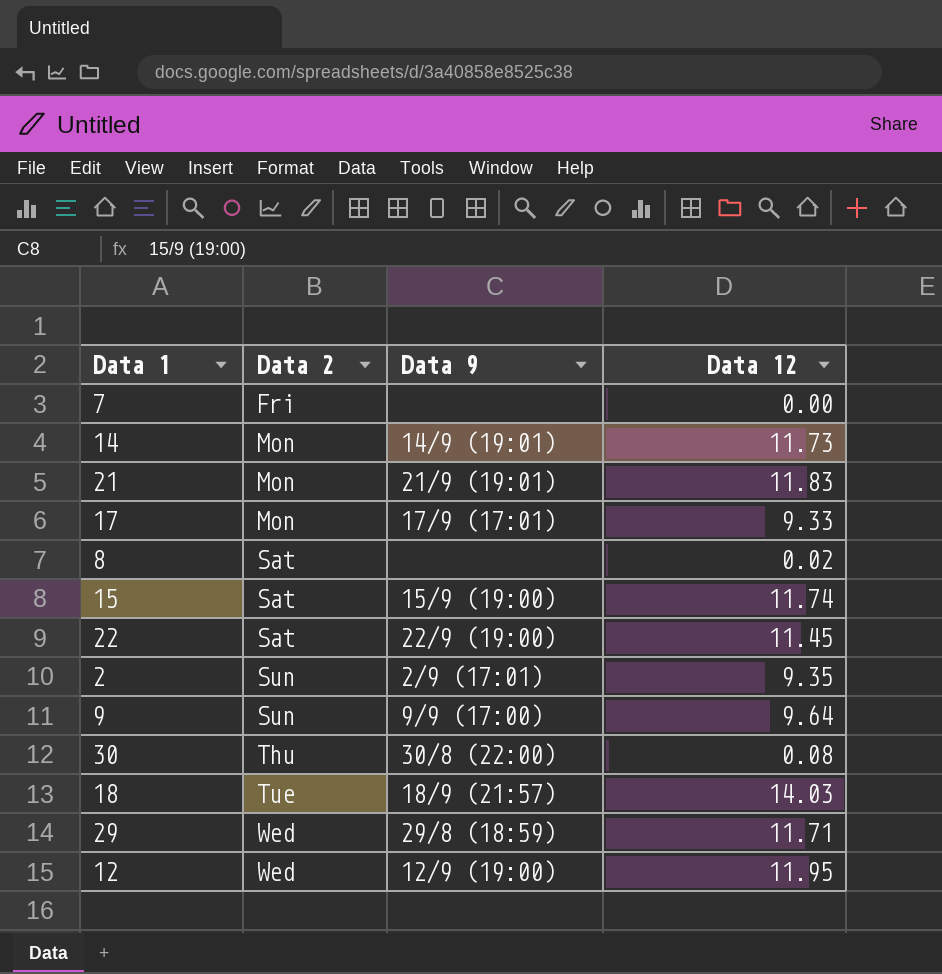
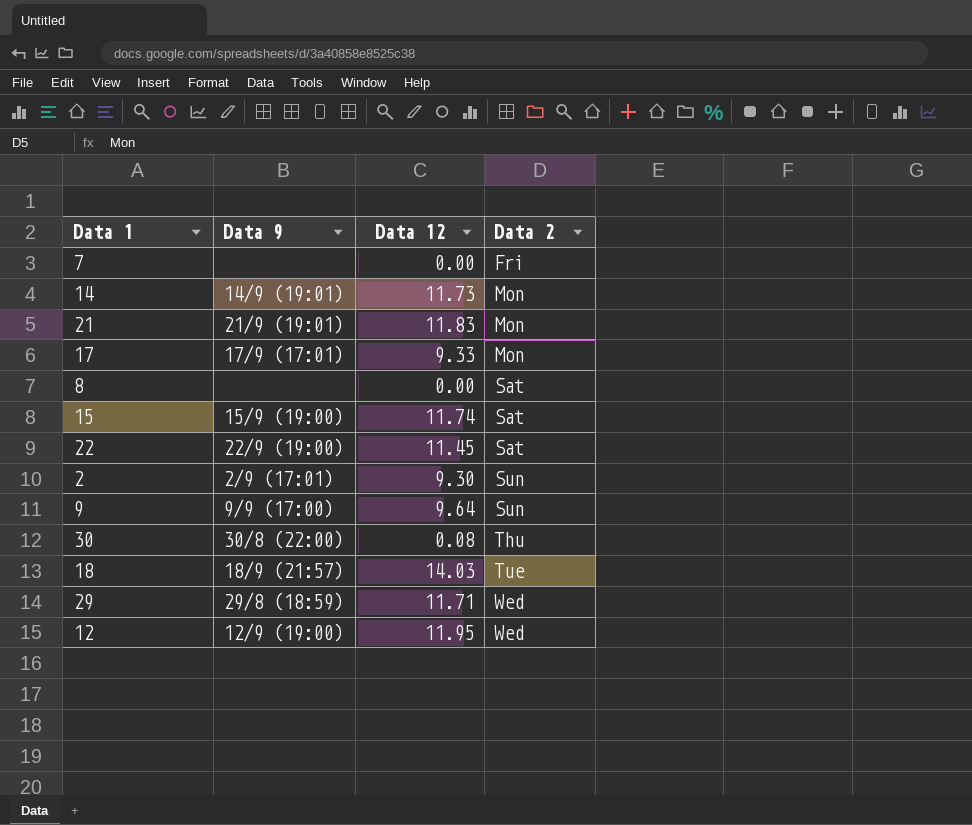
column Data 2 | position: 2 -> 4
8 | Data 12: 0.02 -> 0.00
2 | Data 12: 9.35 -> 9.30

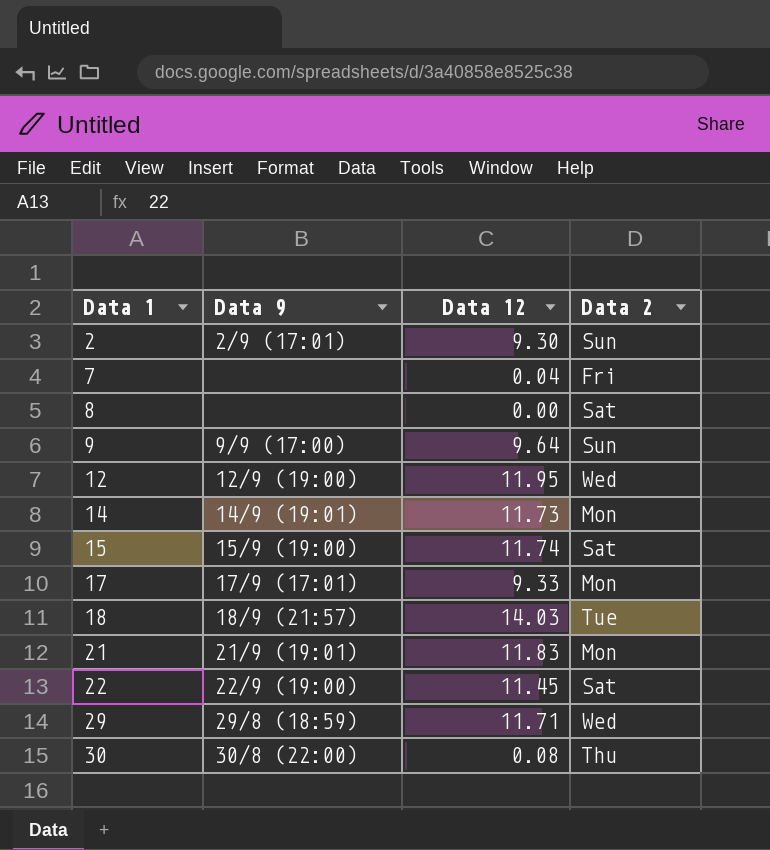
row order: Data 2 ascending -> Data 1 ascending
7 | Data 12: 0.00 -> 0.04

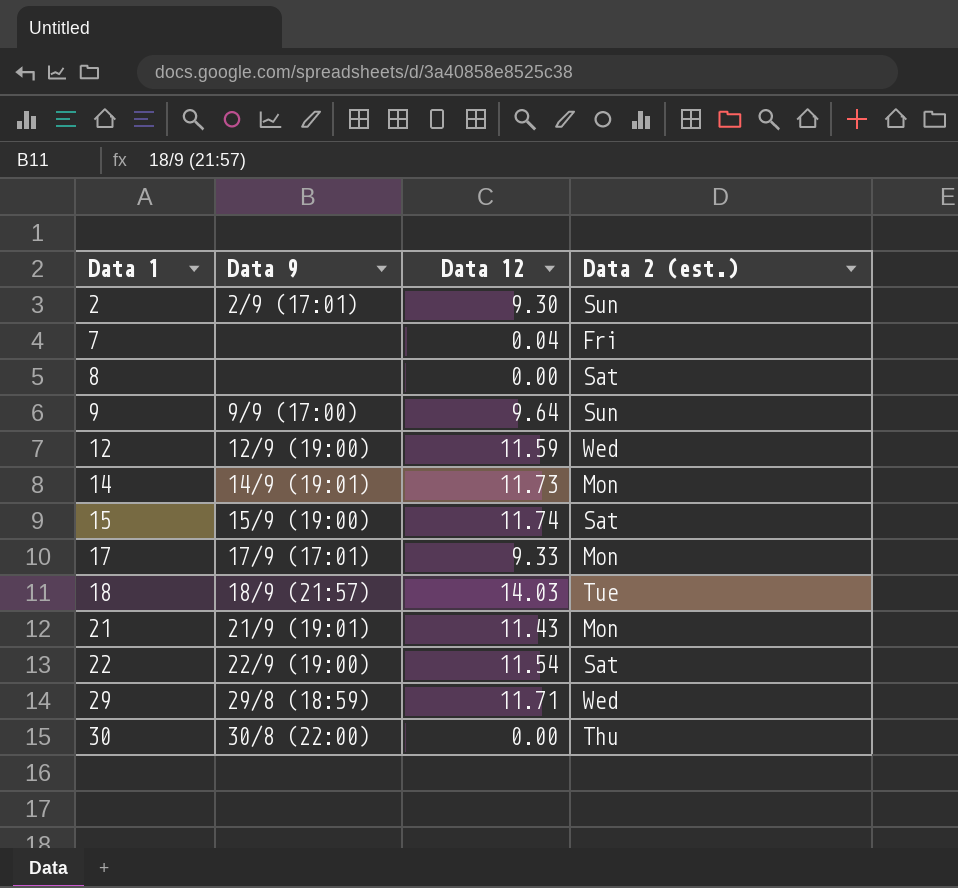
column name: Data 2 -> Data 2 (est.)
12 | Data 12: 11.95 -> 11.59
21 | Data 12: 11.83 -> 11.43
22 | Data 12: 11.45 -> 11.54
30 | Data 12: 0.08 -> 0.00

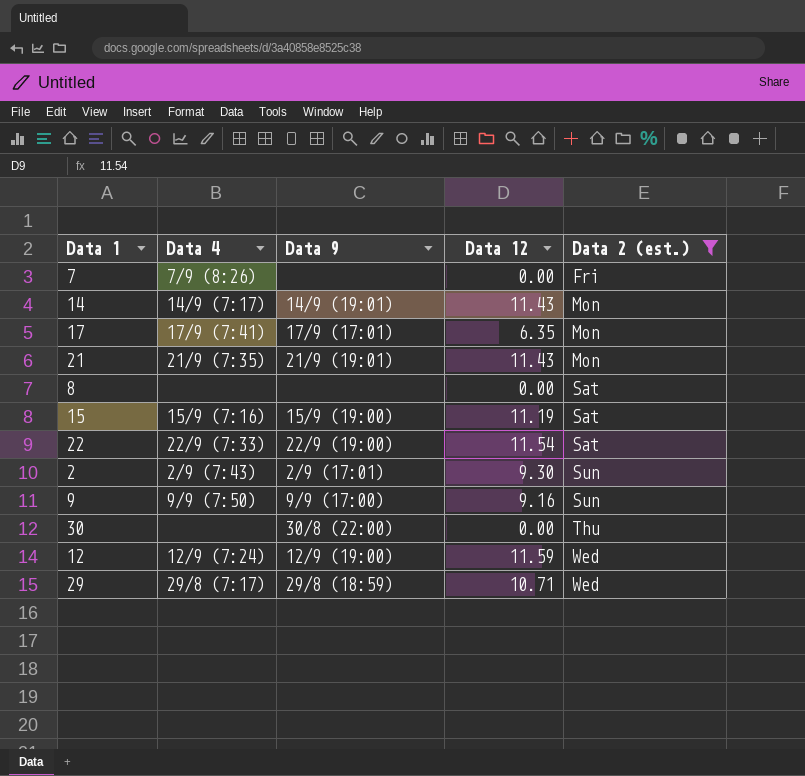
filter: none -> Data 2 (est.) != Tue
row order: Data 1 ascending -> Data 2 (est.) ascending
column Data 4 | position: none -> 2
7 | Data 12: 0.04 -> 0.00
14 | Data 12: 11.73 -> 11.43
17 | Data 12: 9.33 -> 6.35
15 | Data 12: 11.74 -> 11.19
9 | Data 12: 9.64 -> 9.16
29 | Data 12: 11.71 -> 10.71

